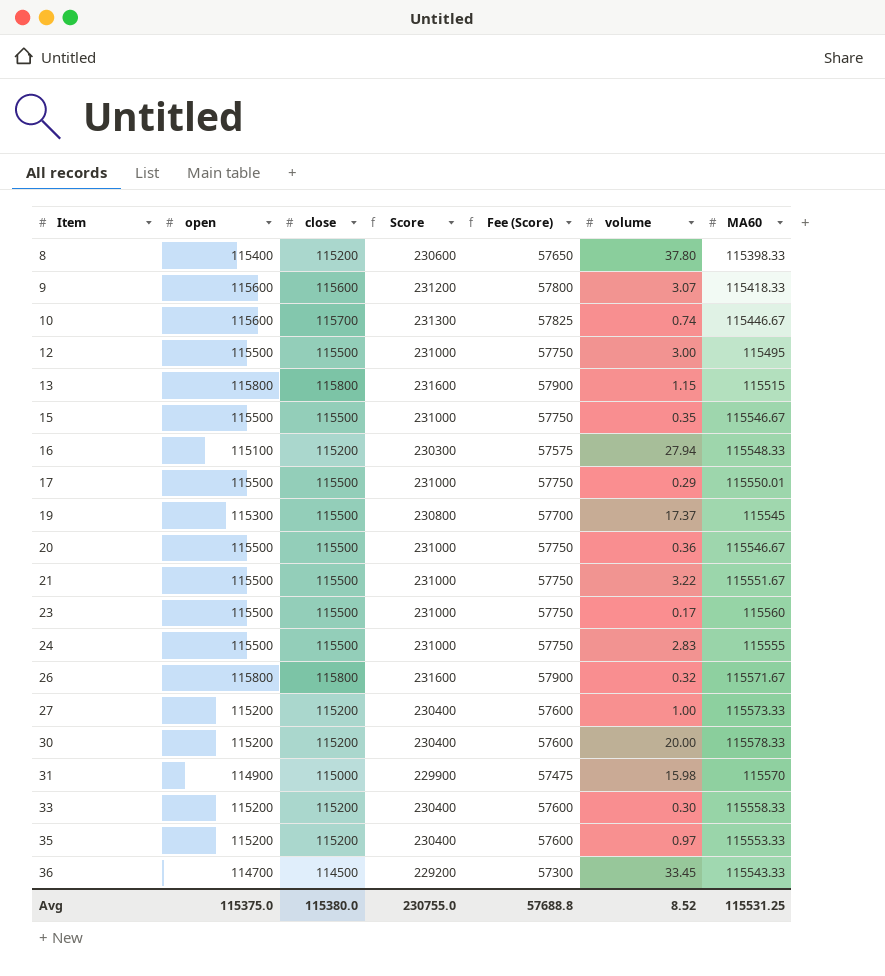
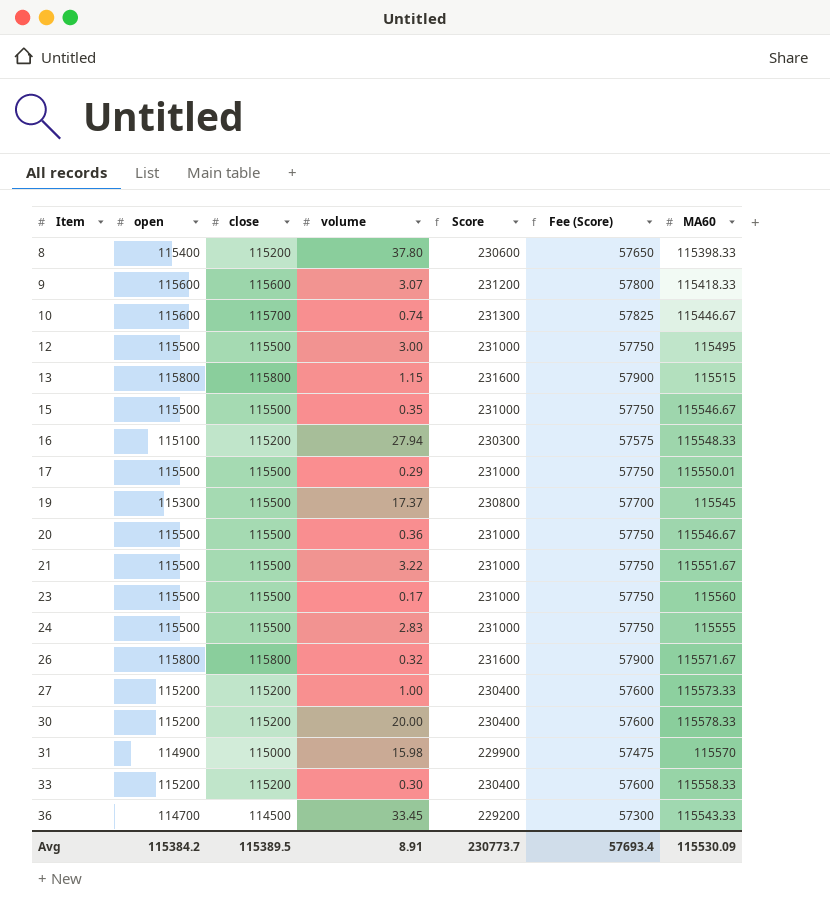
column volume | position: 6 -> 4
row 35: 115200 | 115200 | 230400 | 57600 | 0.97 | 115553.33 -> none
Avg | open: 115375.0 -> 115384.2
Avg | close: 115380.0 -> 115389.5
Avg | volume: 8.52 -> 8.91
Avg | Score: 230755.0 -> 230773.7
Avg | Fee (Score): 57688.8 -> 57693.4
Avg | MA60: 115531.25 -> 115530.09

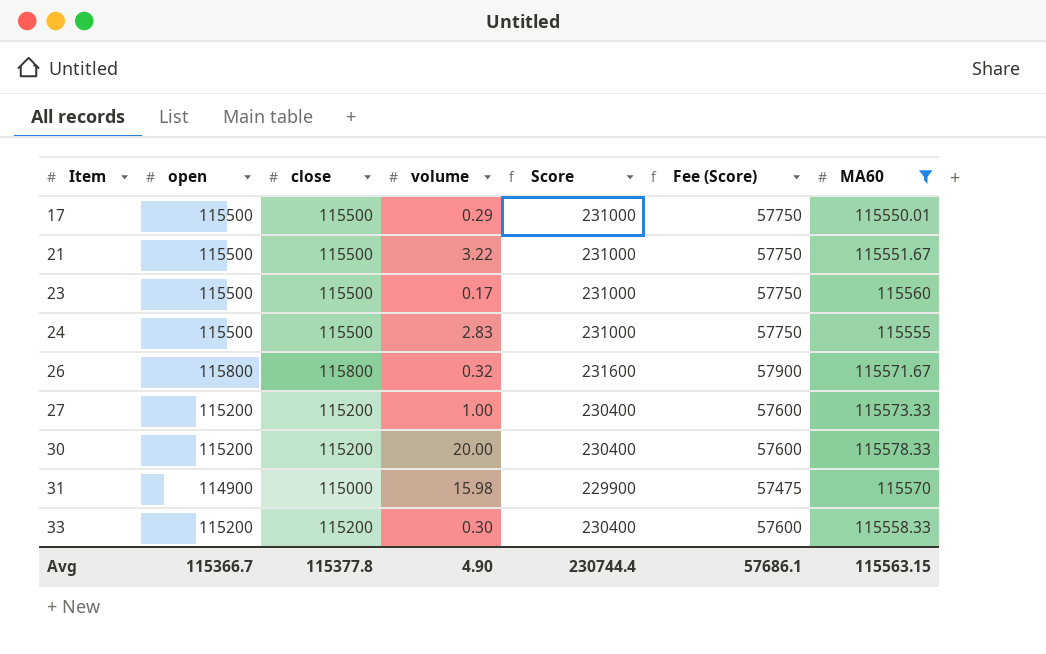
filter: none -> MA60 >= 115550.01
Avg | open: 115384.2 -> 115366.7
Avg | close: 115389.5 -> 115377.8
Avg | volume: 8.91 -> 4.90
Avg | Score: 230773.7 -> 230744.4
Avg | Fee (Score): 57693.4 -> 57686.1
Avg | MA60: 115530.09 -> 115563.15

